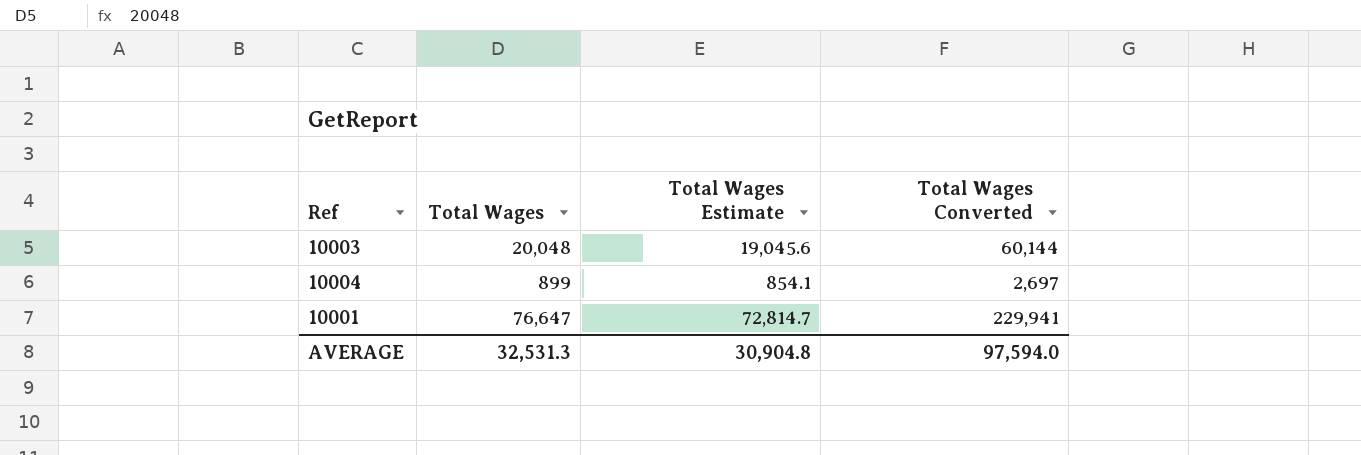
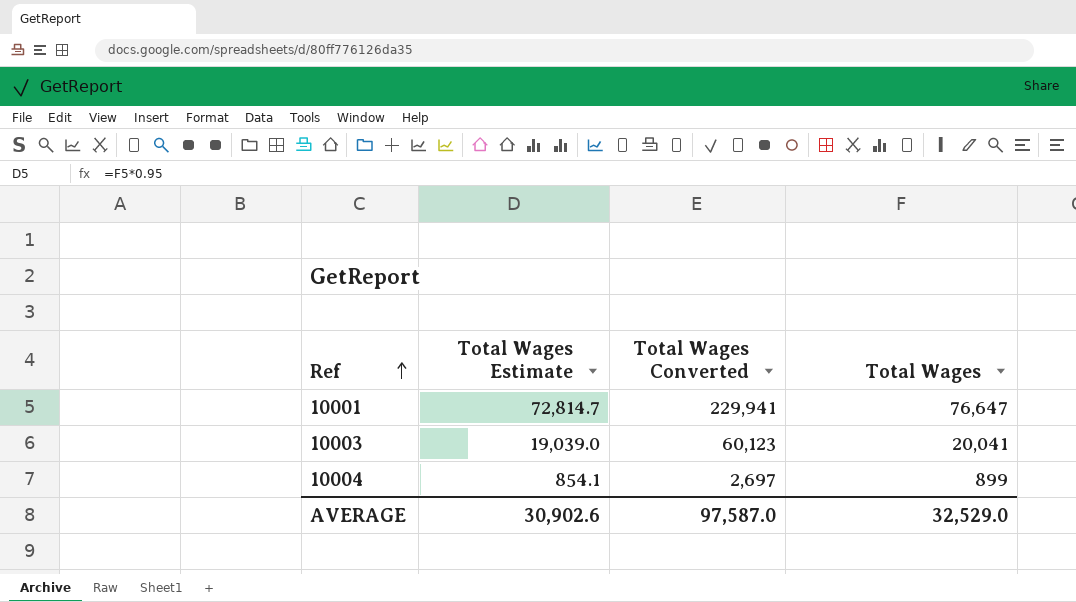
row order: none -> Ref ascending
column Total Wages | position: 2 -> 4
10003 | Total Wages Estimate: 19,045.6 -> 19,039.0
10003 | Total Wages Converted: 60,144 -> 60,123
10003 | Total Wages: 20,048 -> 20,041
AVERAGE | Total Wages Estimate: 30,904.8 -> 30,902.6
AVERAGE | Total Wages Converted: 97,594.0 -> 97,587.0
AVERAGE | Total Wages: 32,531.3 -> 32,529.0

